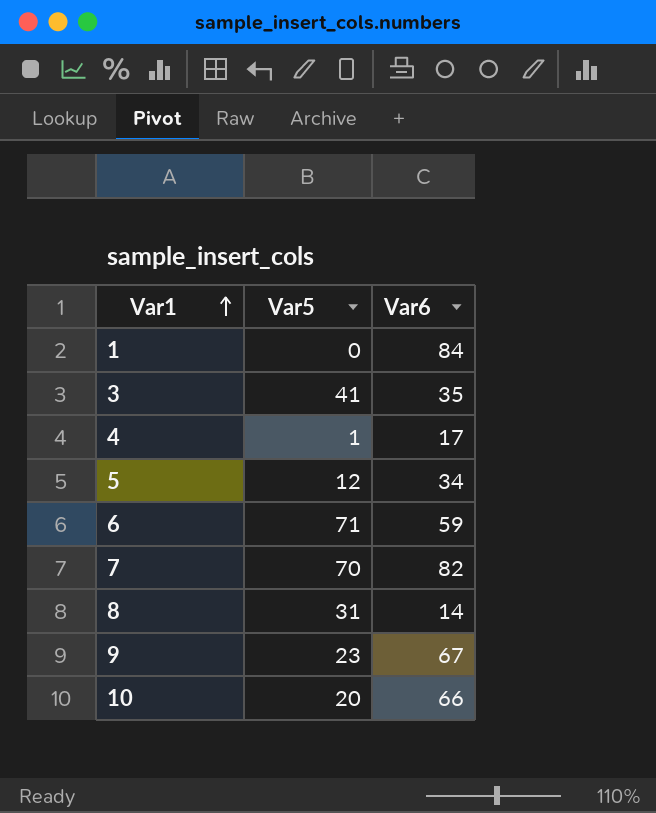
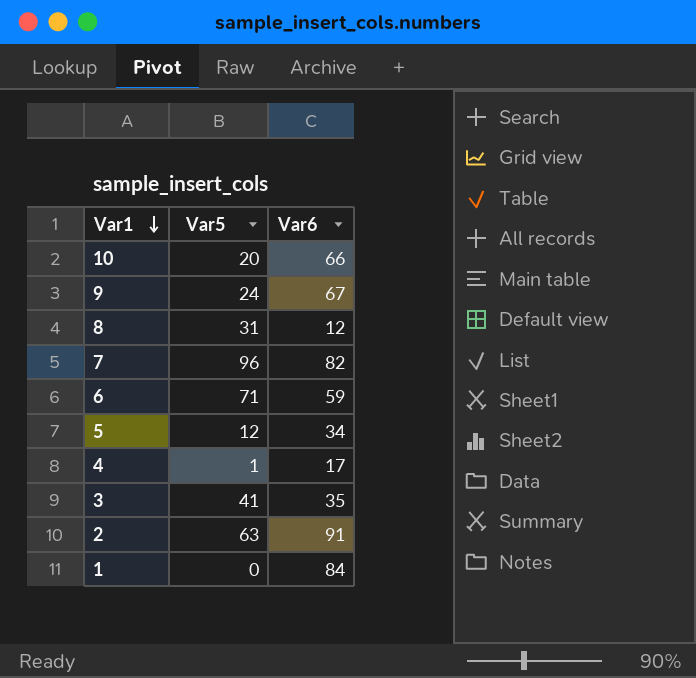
row order: Var1 ascending -> Var1 descending
9 | Var5: 23 -> 24
8 | Var6: 14 -> 12
7 | Var5: 70 -> 96
row 2: none -> 63 | 91

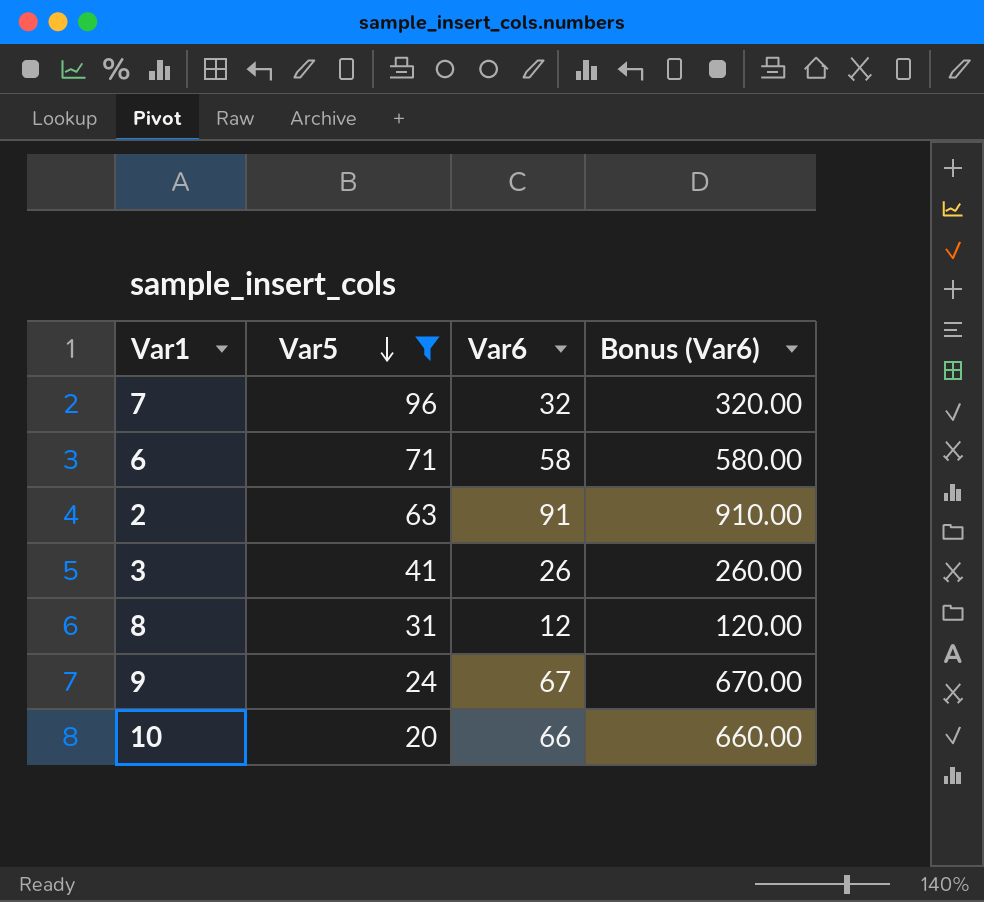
filter: none -> Var5 >= 20
row order: Var1 descending -> Var5 descending
column Bonus (Var6) | formula: none -> [Var6] * 10
7 | Var6: 82 -> 32
6 | Var6: 59 -> 58
3 | Var6: 35 -> 26

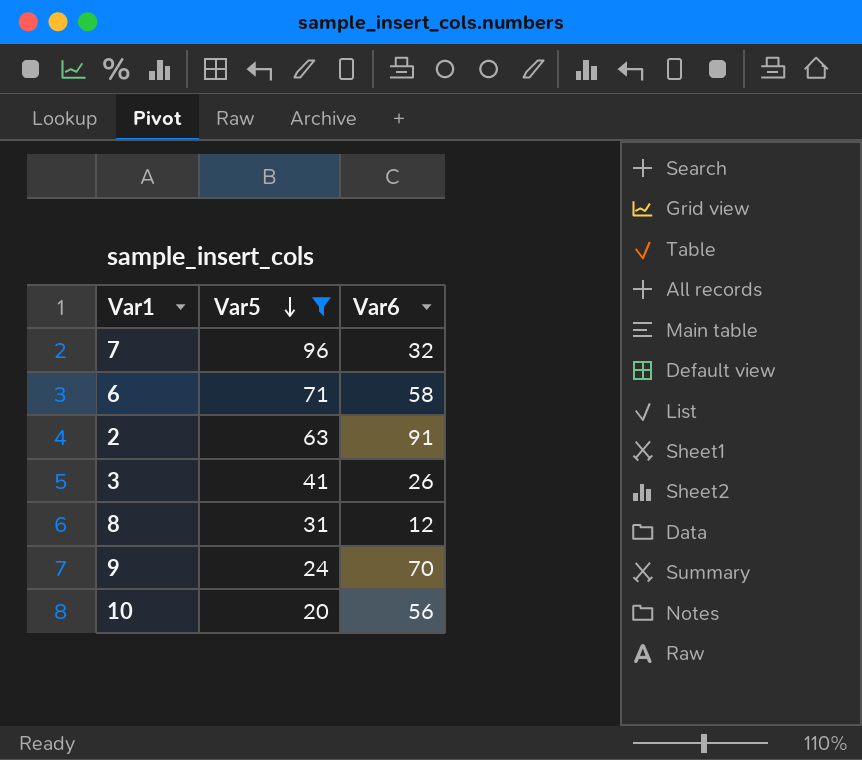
column Bonus (Var6) | formula: [Var6] * 10 -> none
9 | Var6: 67 -> 70
10 | Var6: 66 -> 56

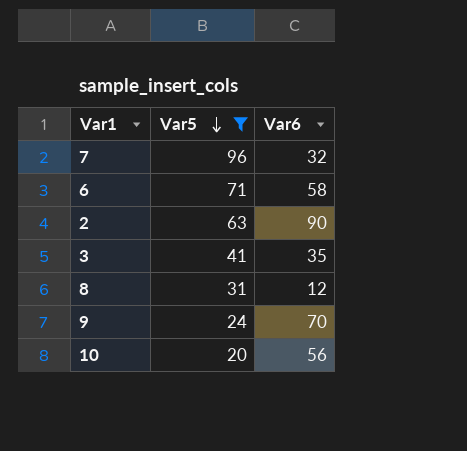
2 | Var6: 91 -> 90
3 | Var6: 26 -> 35

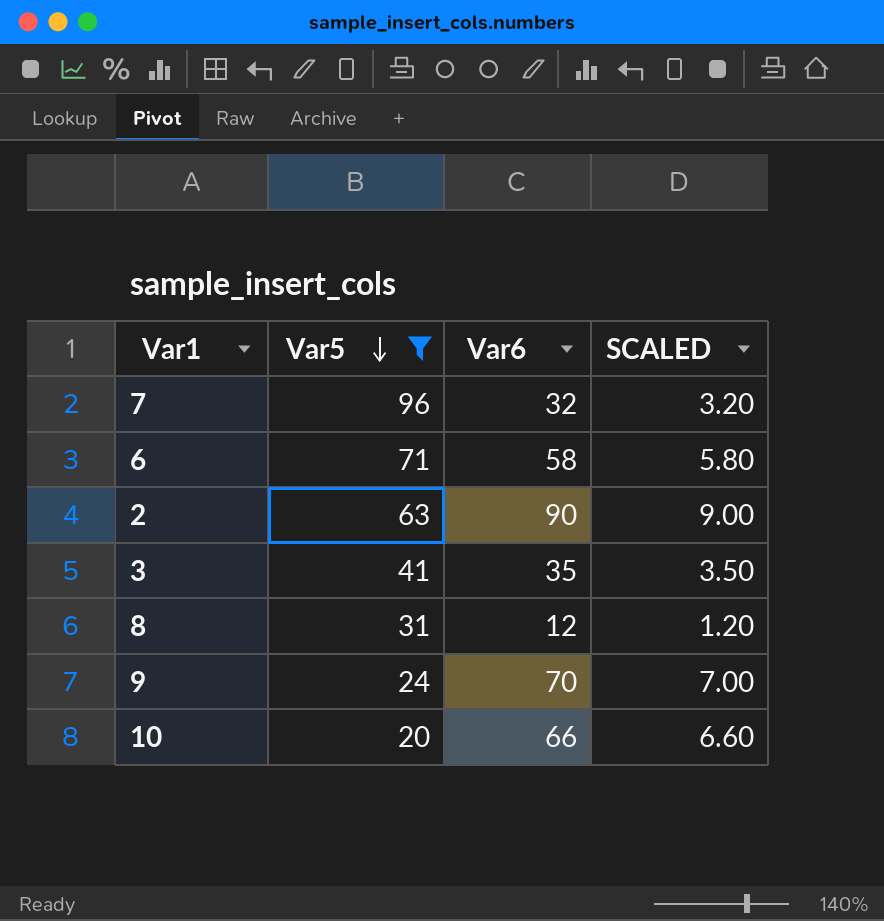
column SCALED | formula: none -> [Var6] * 0.1
10 | Var6: 56 -> 66

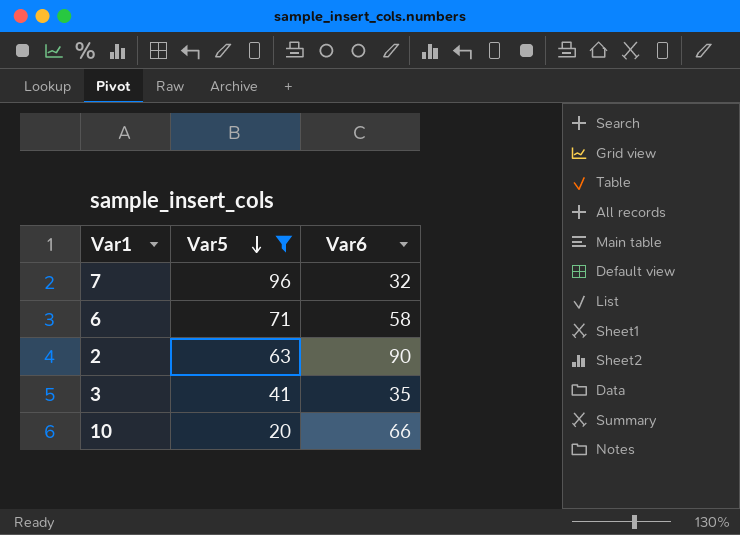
column SCALED | formula: [Var6] * 0.1 -> none
row 8: 31 | 12 | 1.20 -> none
row 9: 24 | 70 | 7.00 -> none

